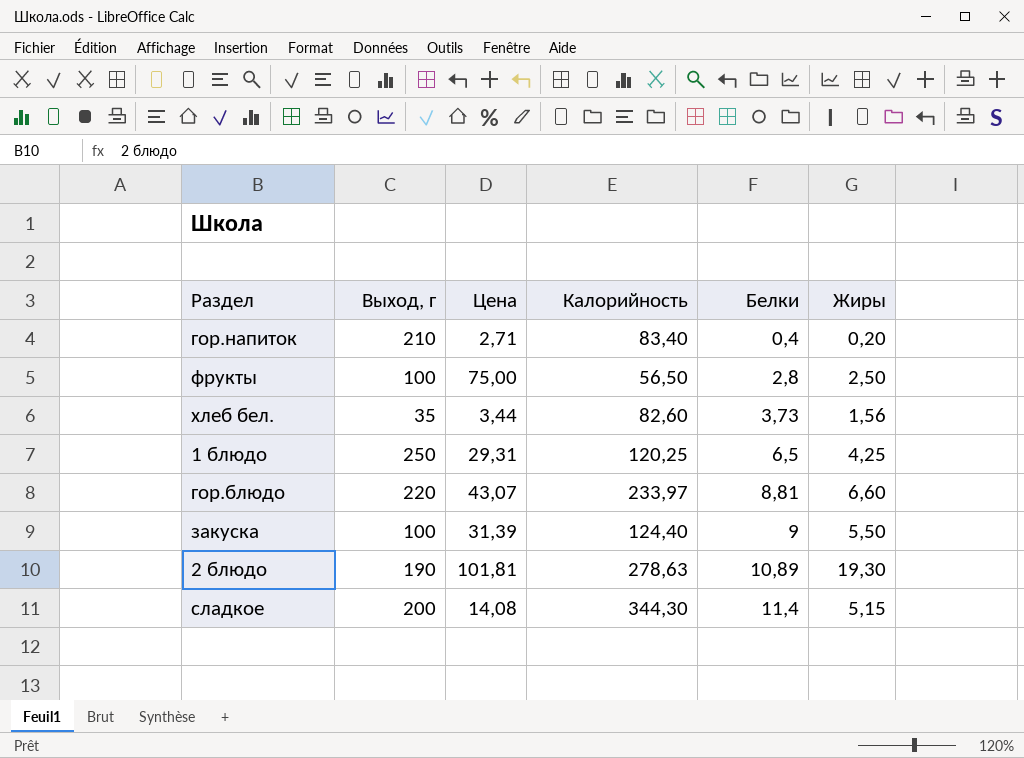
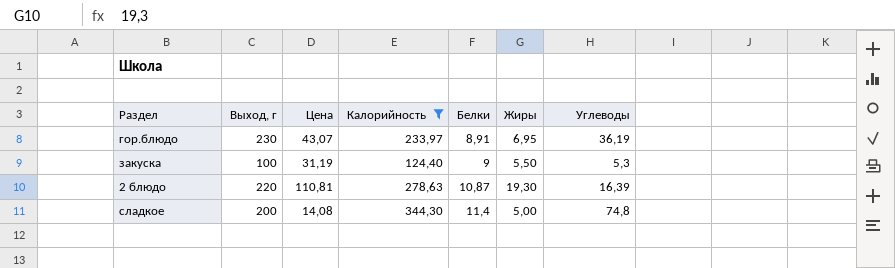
filter: none -> Калорийность >= 124,40
column Углеводы | position: none -> 7
гор.блюдо | Выход, г: 220 -> 230
гор.блюдо | Белки: 8,81 -> 8,91
гор.блюдо | Жиры: 6,60 -> 6,95
закуска | Цена: 31,39 -> 31,19
2 блюдо | Выход, г: 190 -> 220
2 блюдо | Цена: 101,81 -> 110,81
2 блюдо | Белки: 10,89 -> 10,87
сладкое | Жиры: 5,15 -> 5,00

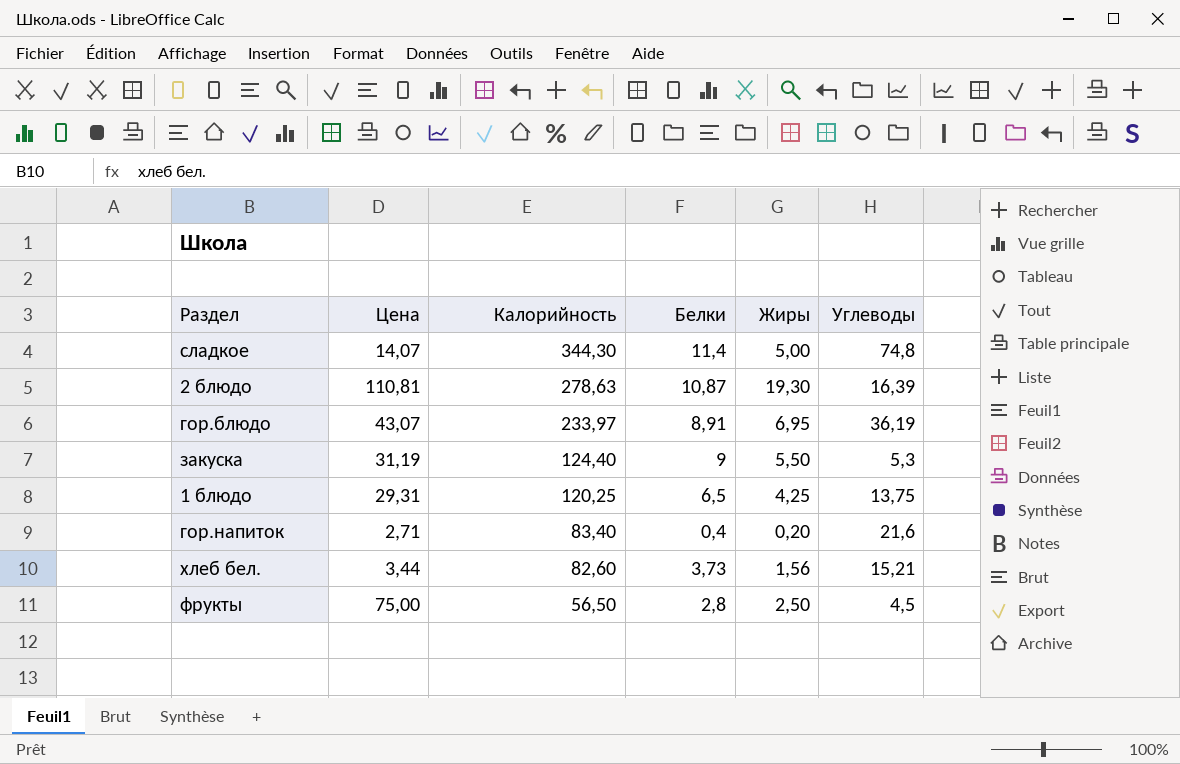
filter: Калорийность >= 124,40 -> none
row order: Белки ascending -> Калорийность descending
column Выход, г | position: 2 -> none
сладкое | Цена: 14,08 -> 14,07

